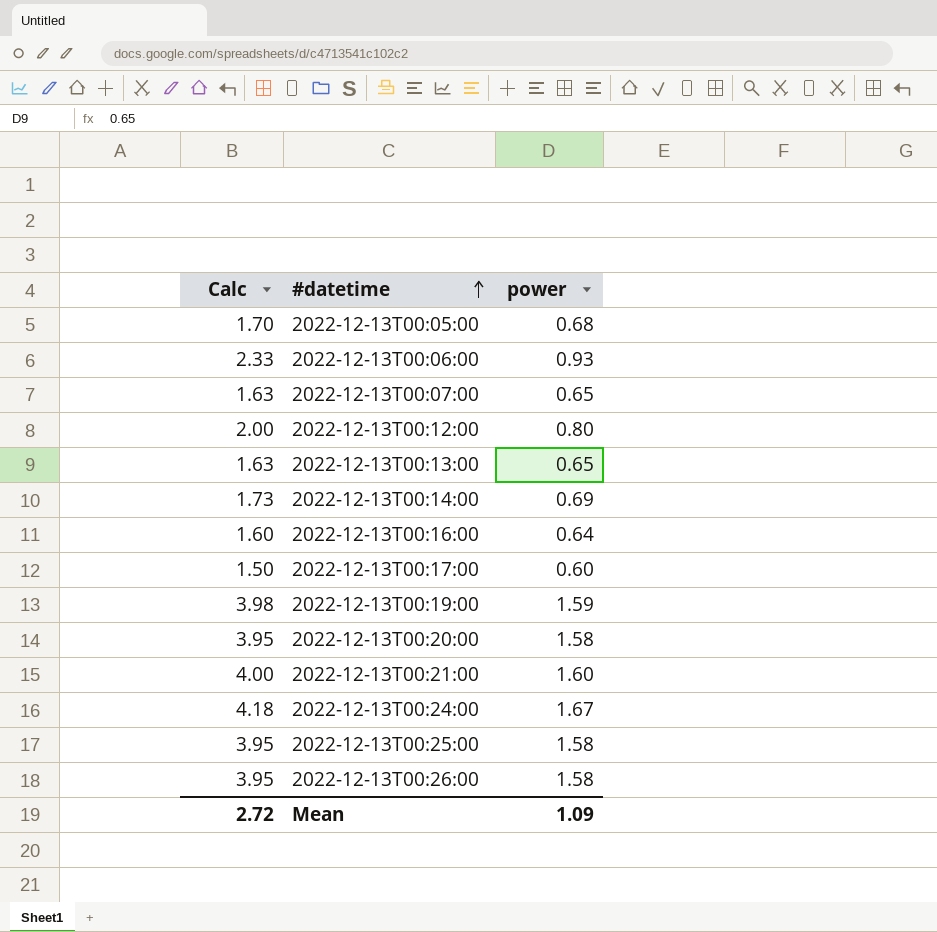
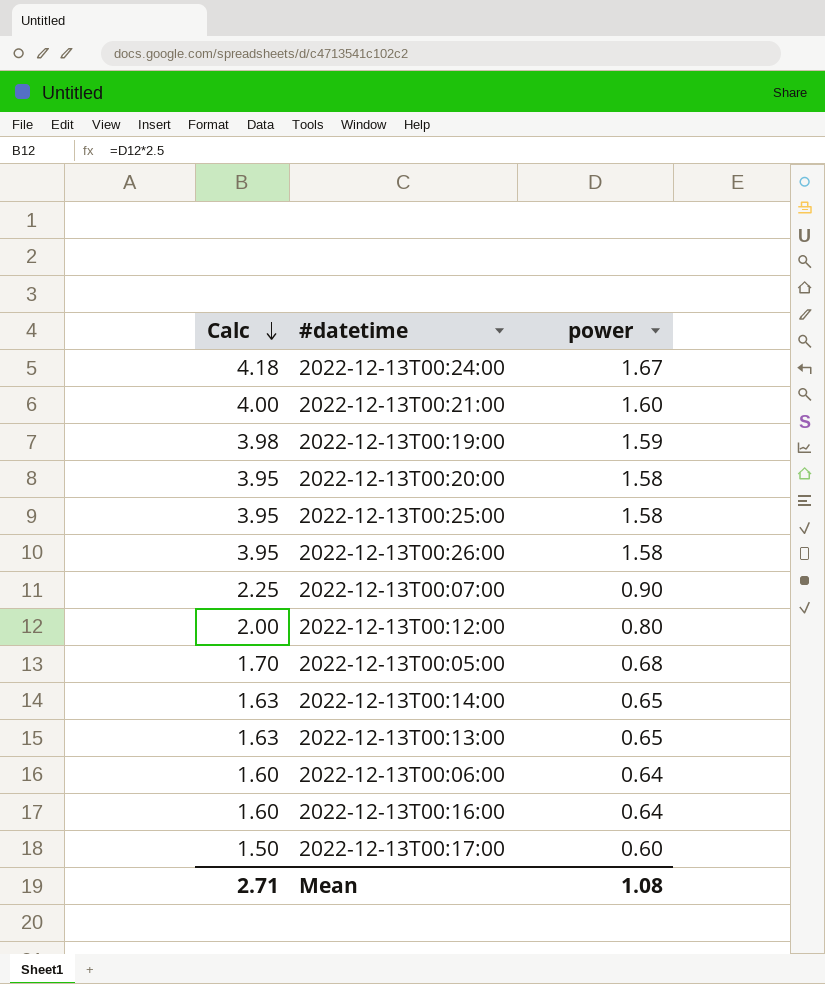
row order: #datetime ascending -> Calc descending
2022-12-13T00:07:00 | Calc: 1.63 -> 2.25
2022-12-13T00:07:00 | power: 0.65 -> 0.90
2022-12-13T00:14:00 | Calc: 1.73 -> 1.63
2022-12-13T00:14:00 | power: 0.69 -> 0.65
2022-12-13T00:06:00 | Calc: 2.33 -> 1.60
2022-12-13T00:06:00 | power: 0.93 -> 0.64
Mean | Calc: 2.72 -> 2.71
Mean | power: 1.09 -> 1.08

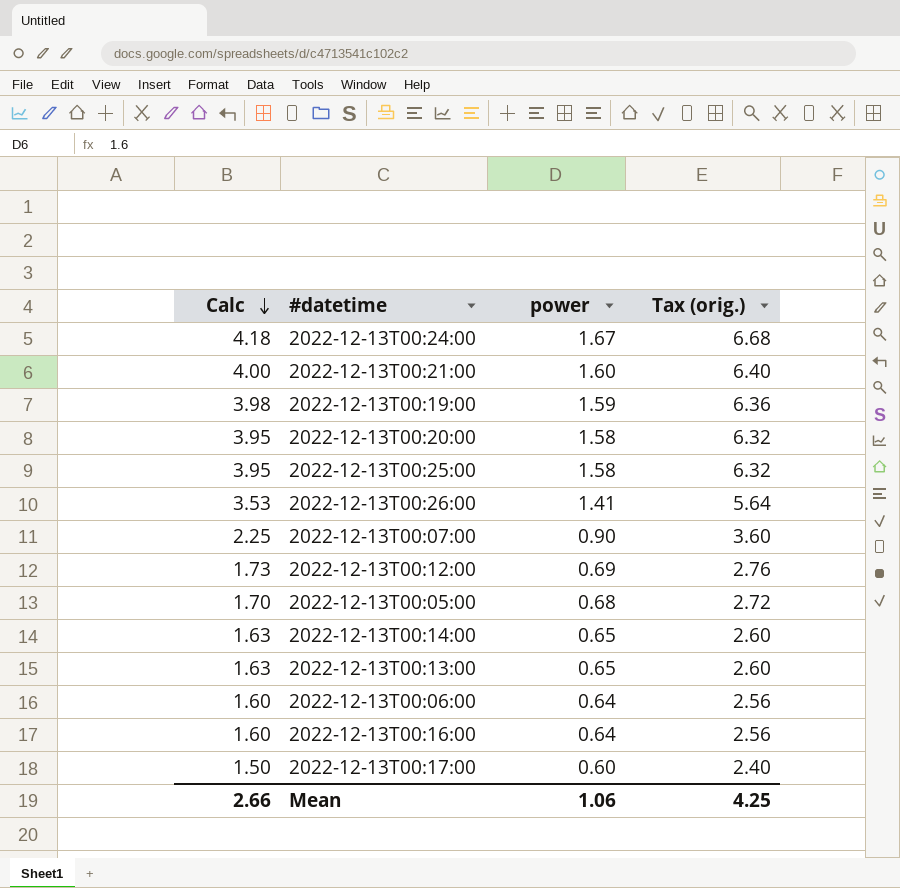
column Tax (orig.) | formula: none -> [power] * 4
2022-12-13T00:26:00 | Calc: 3.95 -> 3.53
2022-12-13T00:26:00 | power: 1.58 -> 1.41
2022-12-13T00:12:00 | Calc: 2.00 -> 1.73
2022-12-13T00:12:00 | power: 0.80 -> 0.69
Mean | Calc: 2.71 -> 2.66
Mean | power: 1.08 -> 1.06

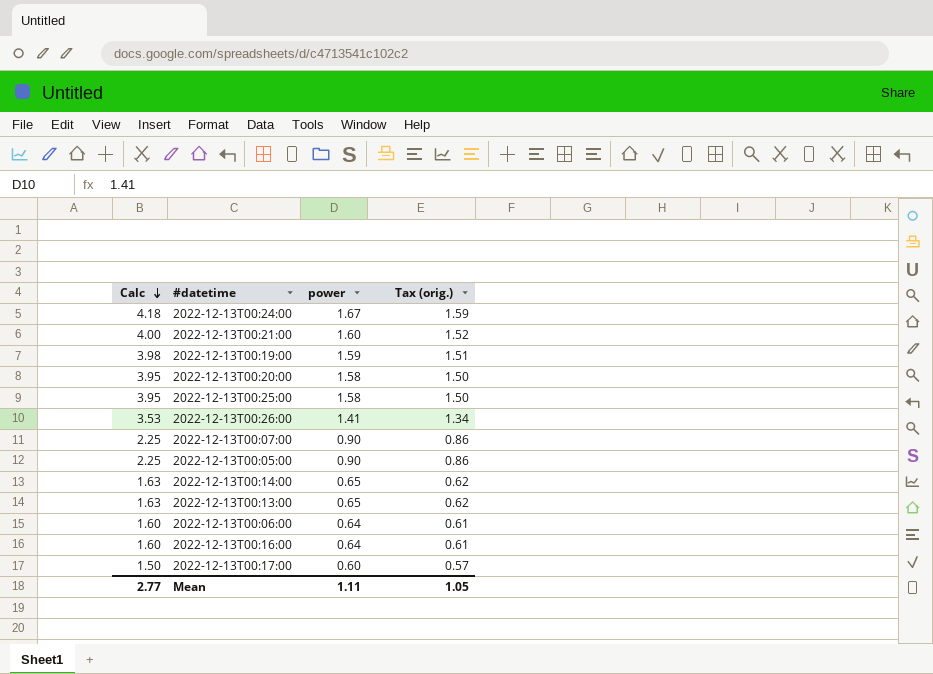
column Tax (orig.) | formula: [power] * 4 -> [power] * 0.95
row 2022-12-13T00:12:00: 1.73 | 0.69 | 2.76 -> none
2022-12-13T00:05:00 | Calc: 1.70 -> 2.25
2022-12-13T00:05:00 | power: 0.68 -> 0.90
Mean | Calc: 2.66 -> 2.77
Mean | power: 1.06 -> 1.11
Mean | Tax (orig.): 4.25 -> 1.05

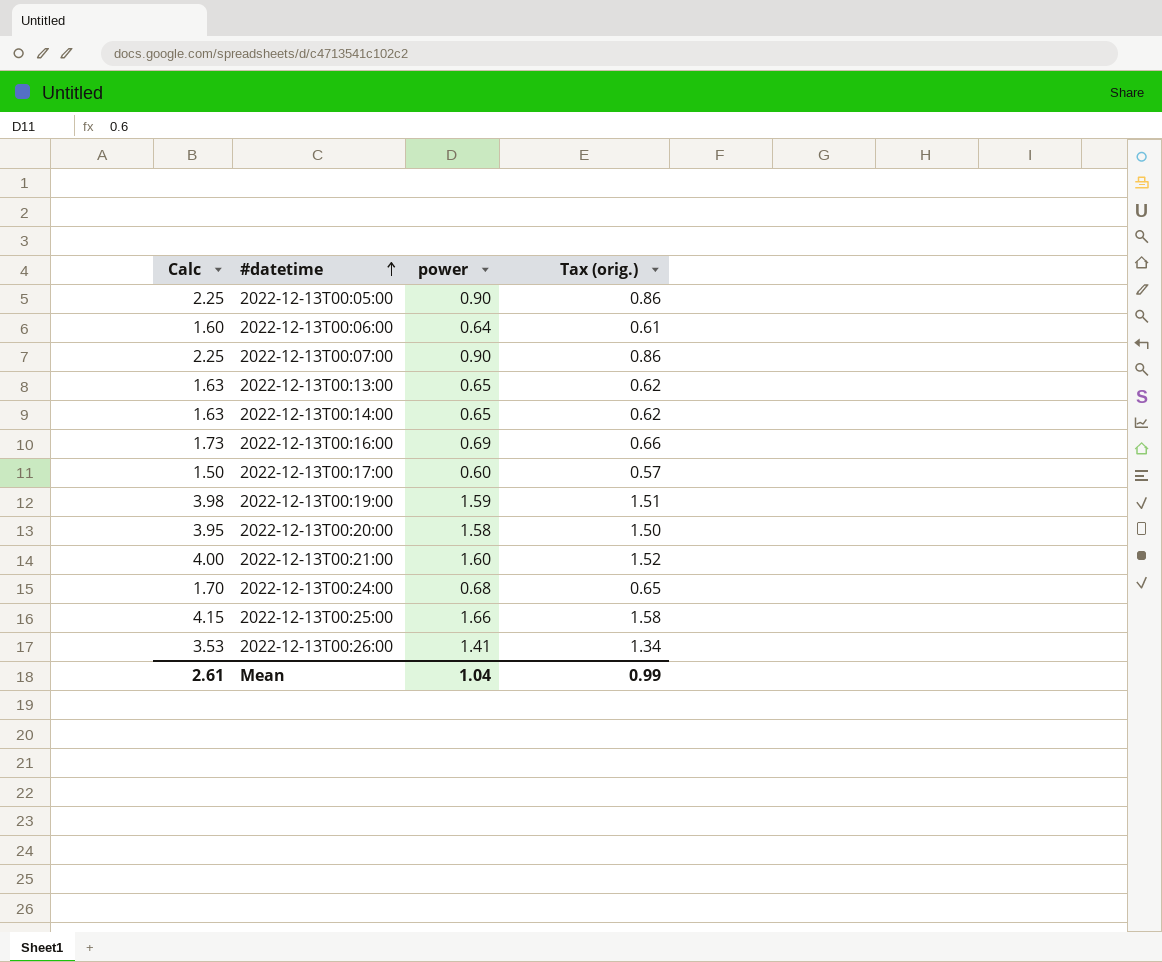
row order: Calc descending -> #datetime ascending
2022-12-13T00:16:00 | Calc: 1.60 -> 1.73
2022-12-13T00:16:00 | power: 0.64 -> 0.69
2022-12-13T00:16:00 | Tax (orig.): 0.61 -> 0.66
2022-12-13T00:24:00 | Calc: 4.18 -> 1.70
2022-12-13T00:24:00 | power: 1.67 -> 0.68
2022-12-13T00:24:00 | Tax (orig.): 1.59 -> 0.65
2022-12-13T00:25:00 | Calc: 3.95 -> 4.15
2022-12-13T00:25:00 | power: 1.58 -> 1.66
2022-12-13T00:25:00 | Tax (orig.): 1.50 -> 1.58
Mean | Calc: 2.77 -> 2.61
Mean | power: 1.11 -> 1.04
Mean | Tax (orig.): 1.05 -> 0.99

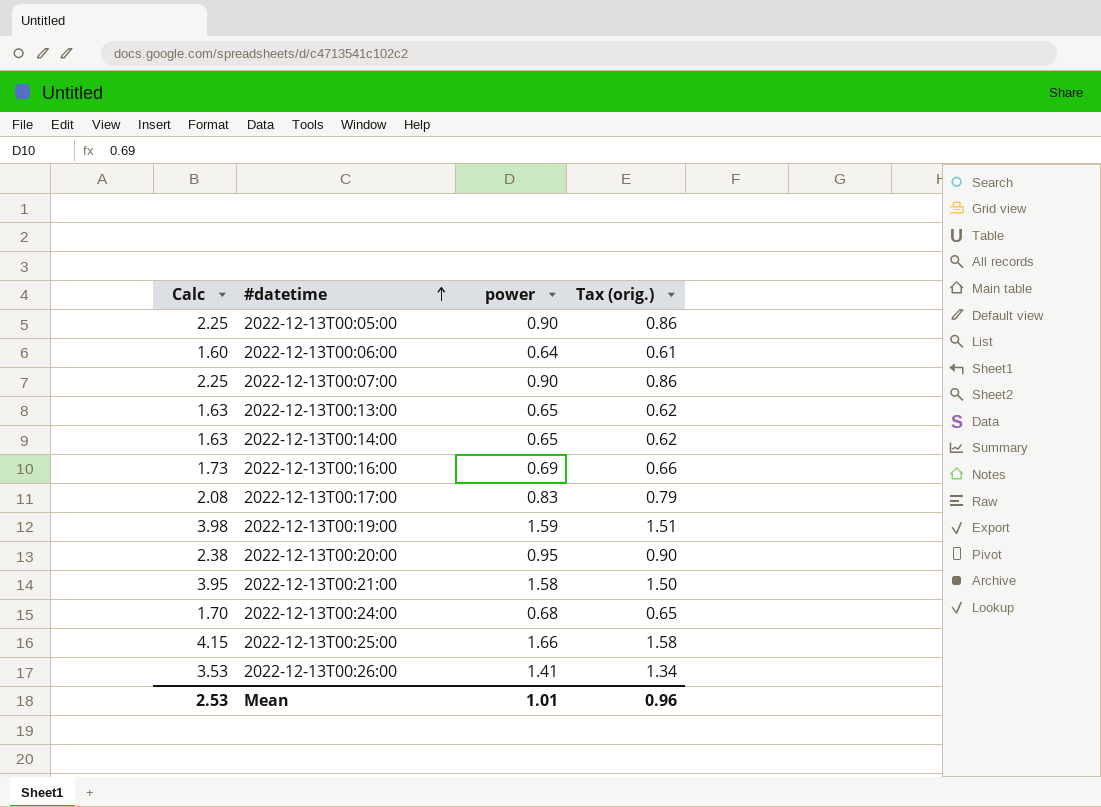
2022-12-13T00:17:00 | Calc: 1.50 -> 2.08
2022-12-13T00:17:00 | power: 0.60 -> 0.83
2022-12-13T00:17:00 | Tax (orig.): 0.57 -> 0.79
2022-12-13T00:20:00 | Calc: 3.95 -> 2.38
2022-12-13T00:20:00 | power: 1.58 -> 0.95
2022-12-13T00:20:00 | Tax (orig.): 1.50 -> 0.90
2022-12-13T00:21:00 | Calc: 4.00 -> 3.95
2022-12-13T00:21:00 | power: 1.60 -> 1.58
2022-12-13T00:21:00 | Tax (orig.): 1.52 -> 1.50
Mean | Calc: 2.61 -> 2.53
Mean | power: 1.04 -> 1.01
Mean | Tax (orig.): 0.99 -> 0.96

